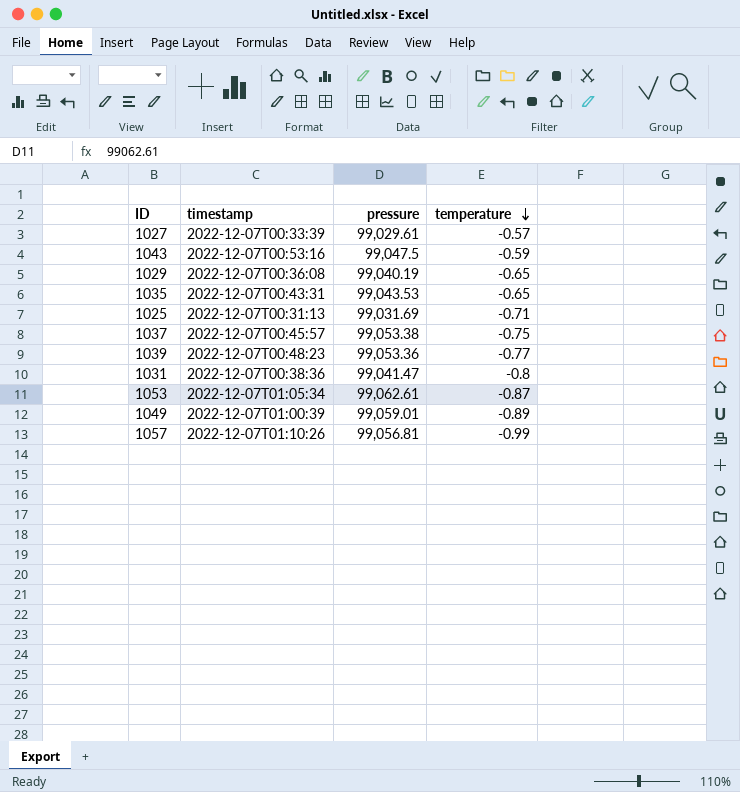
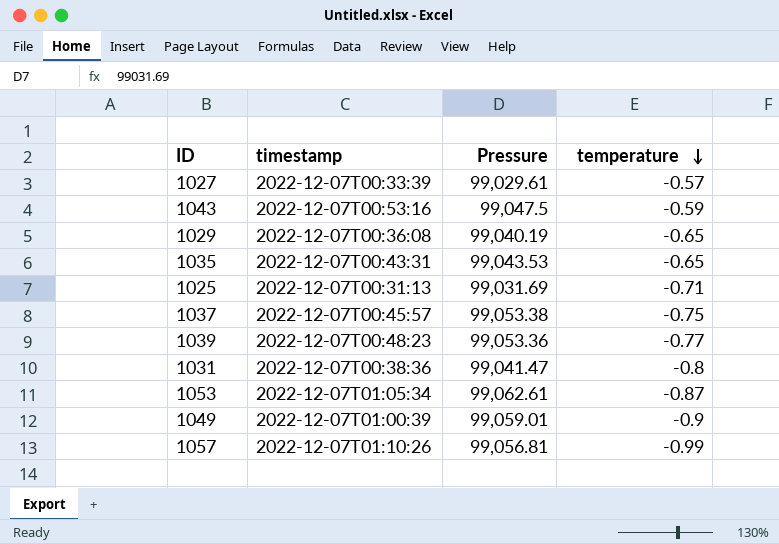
column name: pressure -> Pressure
1049 | temperature: -0.89 -> -0.9

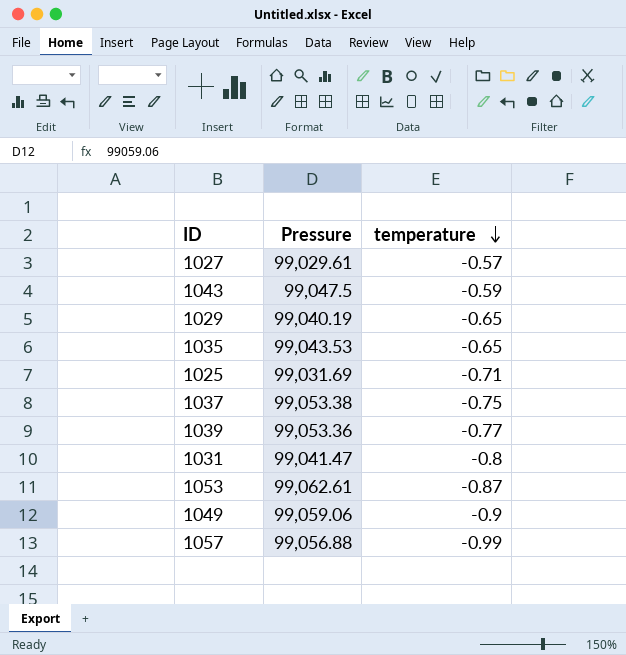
column timestamp | position: 2 -> none
1049 | Pressure: 99,059.01 -> 99,059.06
1057 | Pressure: 99,056.81 -> 99,056.88

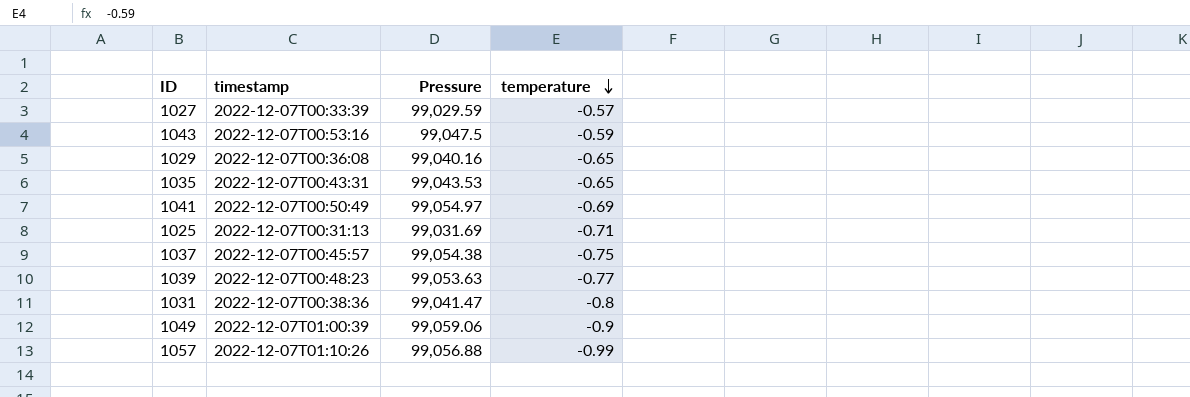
column timestamp | position: none -> 2
row 1053: 99,062.61 | -0.87 -> none
1027 | Pressure: 99,029.61 -> 99,029.59
1029 | Pressure: 99,040.19 -> 99,040.16
row 1041: none -> 2022-12-07T00:50:49 | 99,054.97 | -0.69
1037 | Pressure: 99,053.38 -> 99,054.38
1039 | Pressure: 99,053.36 -> 99,053.63

